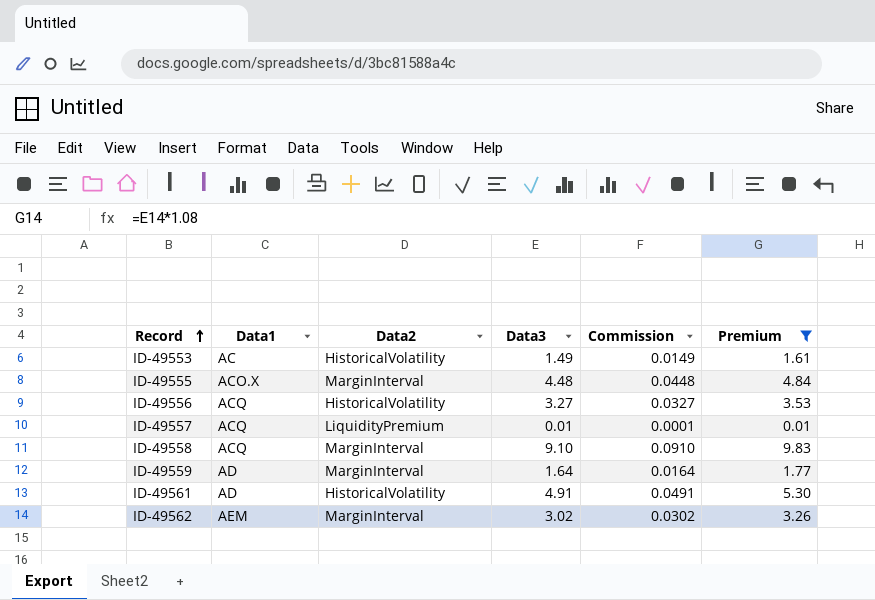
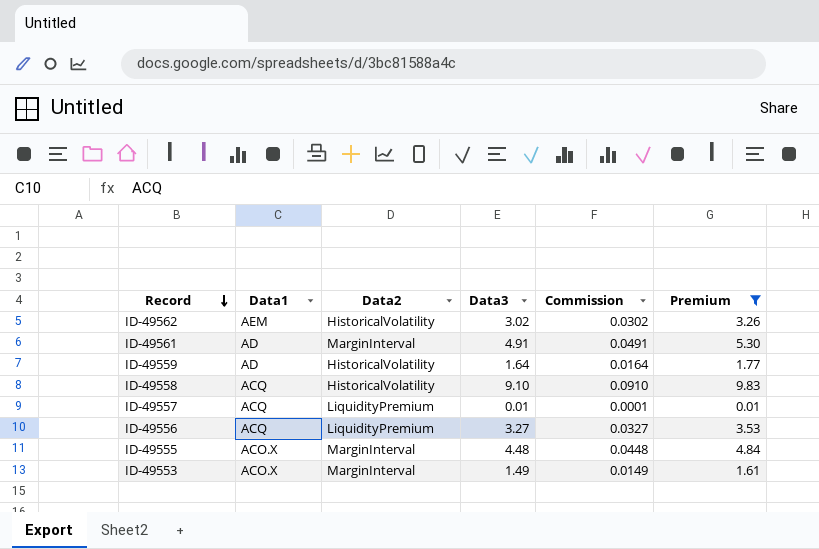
row order: Record ascending -> Record descending
ID-49562 | Data2: MarginInterval -> HistoricalVolatility
ID-49561 | Data2: HistoricalVolatility -> MarginInterval
ID-49559 | Data2: MarginInterval -> HistoricalVolatility
ID-49558 | Data2: MarginInterval -> HistoricalVolatility
ID-49556 | Data2: HistoricalVolatility -> LiquidityPremium
ID-49553 | Data1: AC -> ACO.X
ID-49553 | Data2: HistoricalVolatility -> MarginInterval

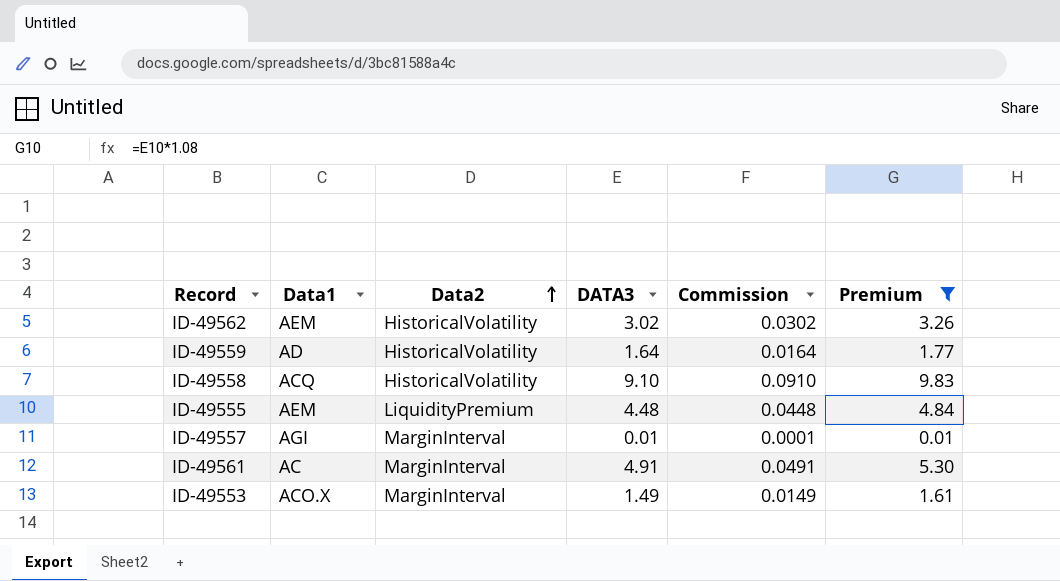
row order: Record descending -> Data2 ascending
column name: Data3 -> DATA3
row ID-49556: ACQ | LiquidityPremium | 3.27 | 0.0327 | 3.53 -> none
ID-49555 | Data1: ACO.X -> AEM
ID-49555 | Data2: MarginInterval -> LiquidityPremium
ID-49557 | Data1: ACQ -> AGI
ID-49557 | Data2: LiquidityPremium -> MarginInterval
ID-49561 | Data1: AD -> AC

